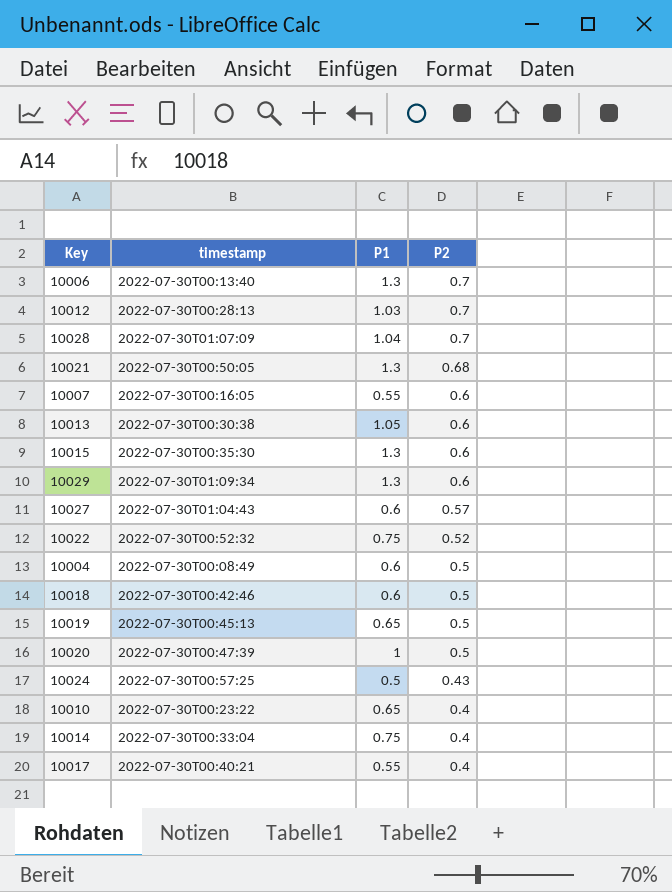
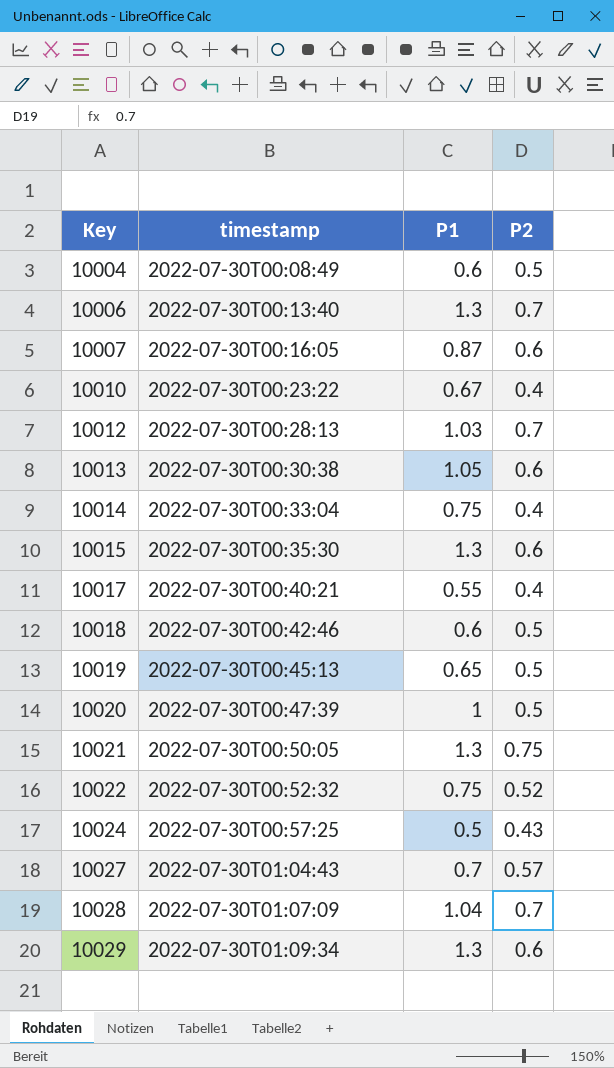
row order: P2 descending -> Key ascending
10007 | P1: 0.55 -> 0.87
10010 | P1: 0.65 -> 0.67
10021 | P2: 0.68 -> 0.75
10027 | P1: 0.6 -> 0.7

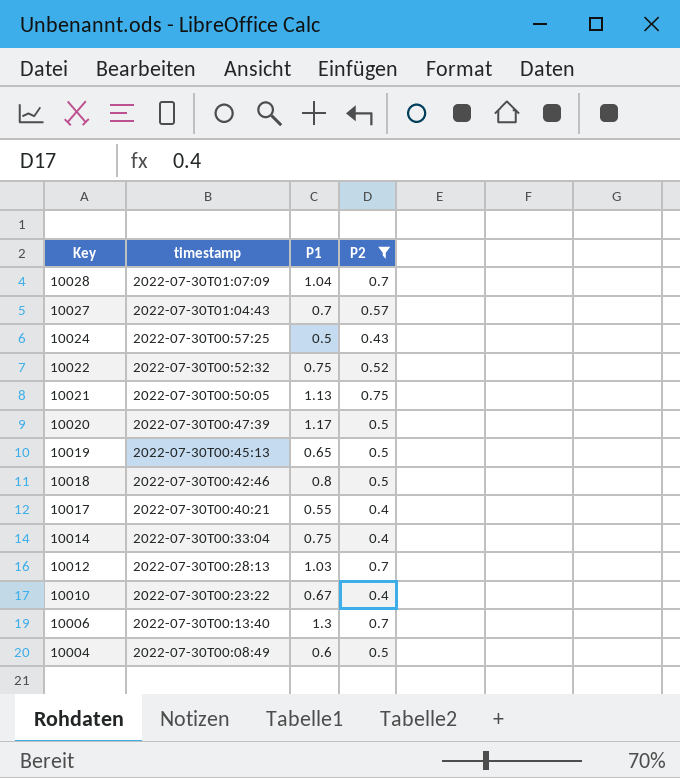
filter: none -> P2 != 0.6
row order: Key ascending -> Key descending
10021 | P1: 1.3 -> 1.13
10020 | P1: 1 -> 1.17
10018 | P1: 0.6 -> 0.8

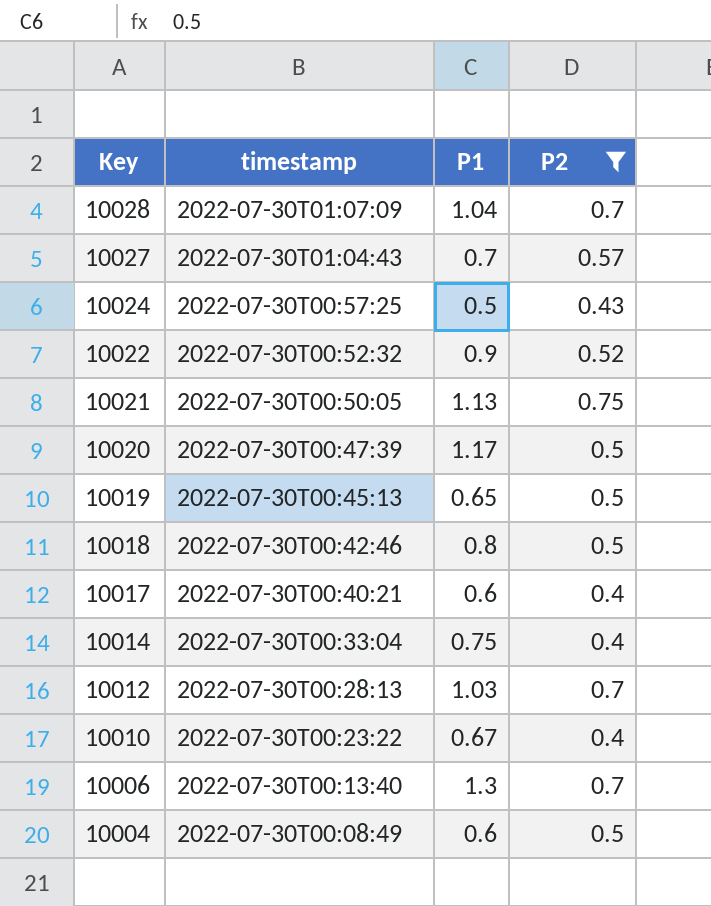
10022 | P1: 0.75 -> 0.9
10017 | P1: 0.55 -> 0.6

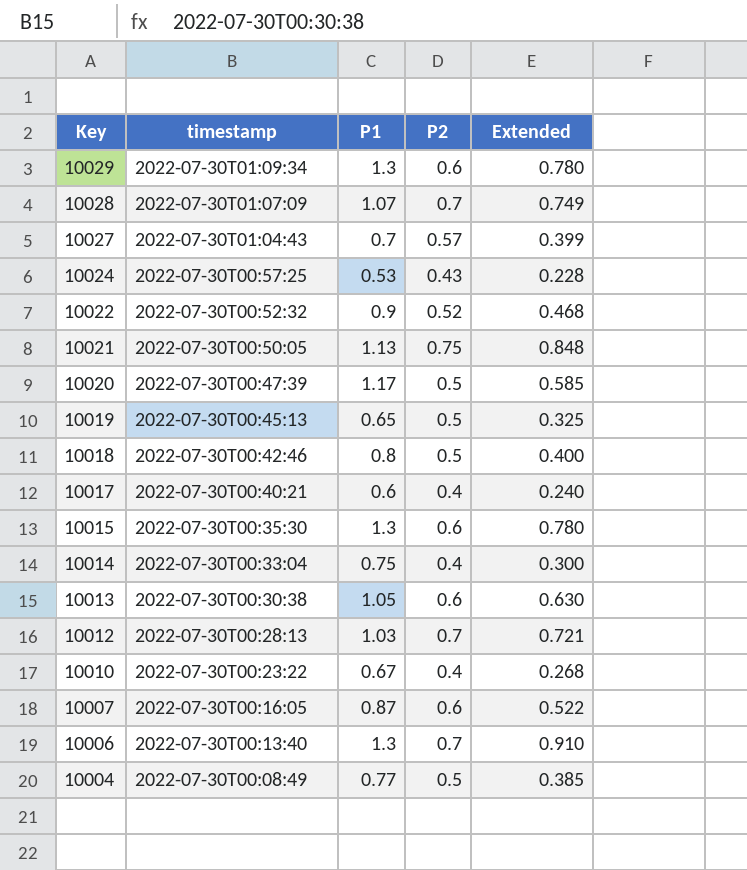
filter: P2 != 0.6 -> none
column Extended | formula: none -> [P1] * [P2]
10028 | P1: 1.04 -> 1.07
10024 | P1: 0.5 -> 0.53
10004 | P1: 0.6 -> 0.77

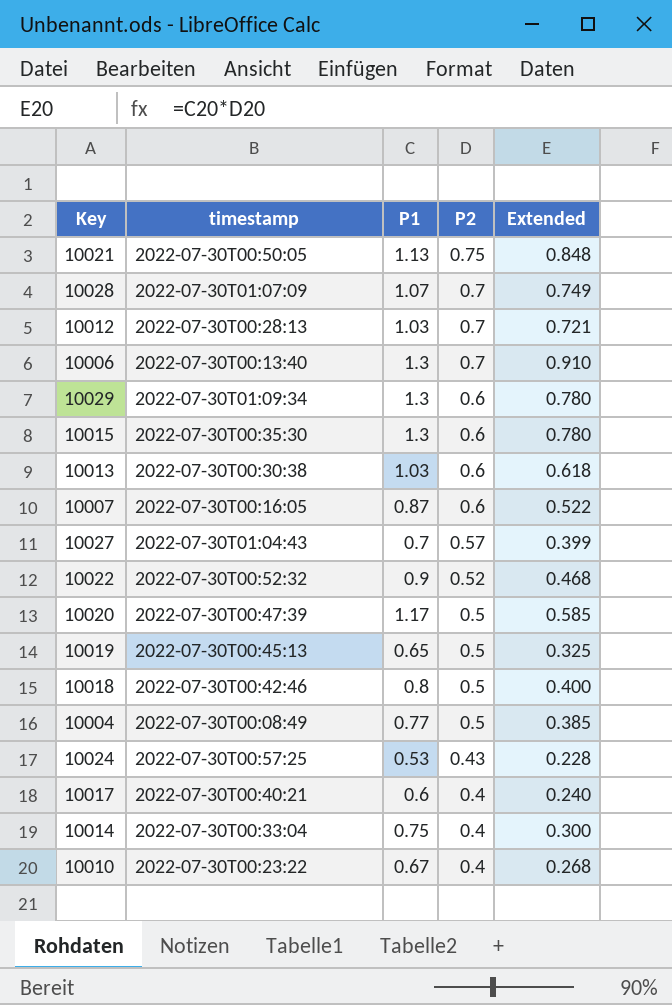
row order: Key descending -> P2 descending
10013 | P1: 1.05 -> 1.03
10013 | Extended: 0.630 -> 0.618

